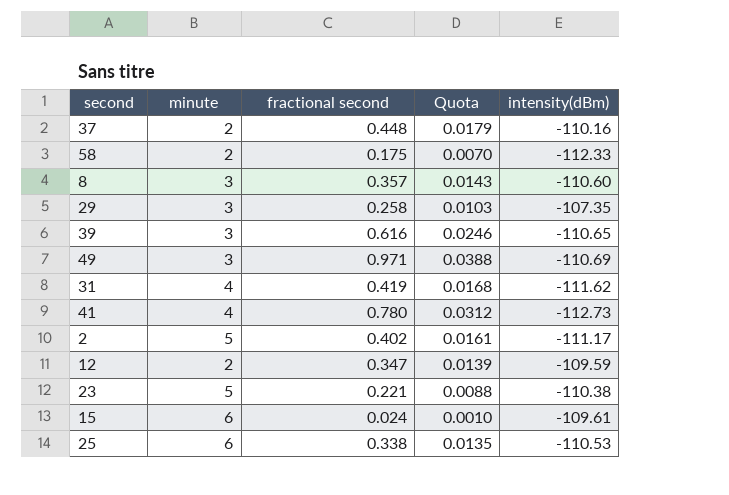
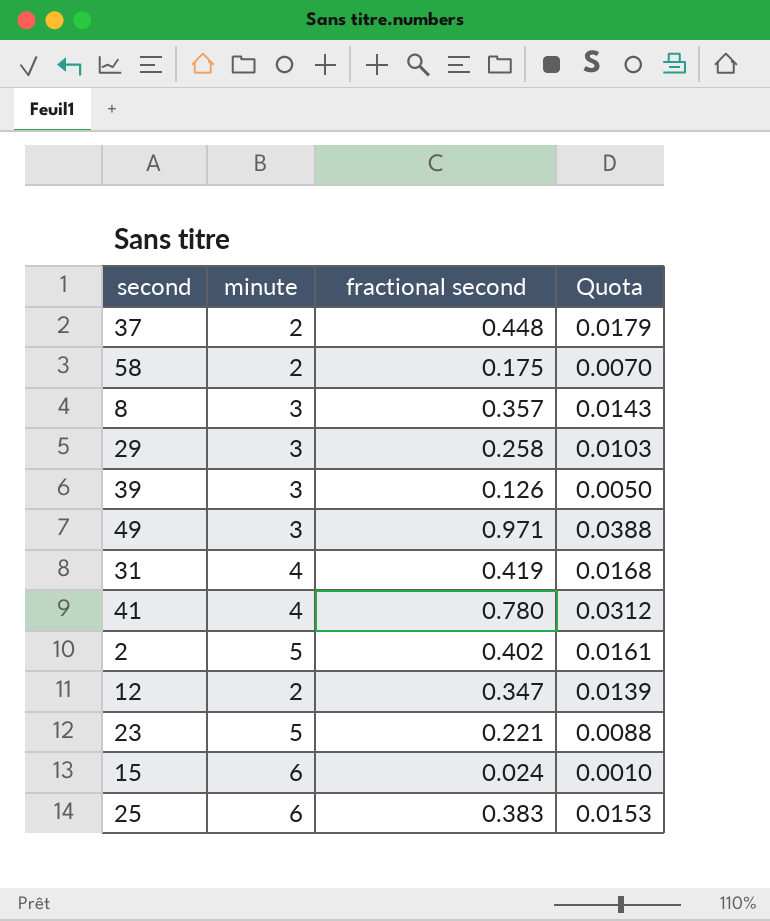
column intensity(dBm) | position: 5 -> none
39 | fractional second: 0.616 -> 0.126
39 | Quota: 0.0246 -> 0.0050
25 | fractional second: 0.338 -> 0.383
25 | Quota: 0.0135 -> 0.0153

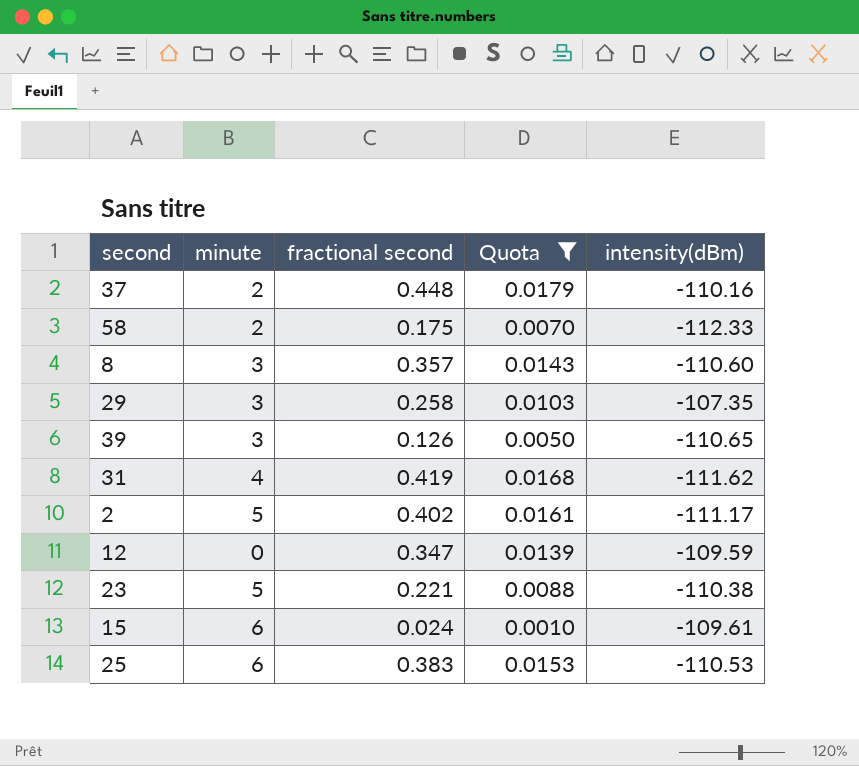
filter: none -> Quota <= 0.0179
column intensity(dBm) | position: none -> 5
12 | minute: 2 -> 0

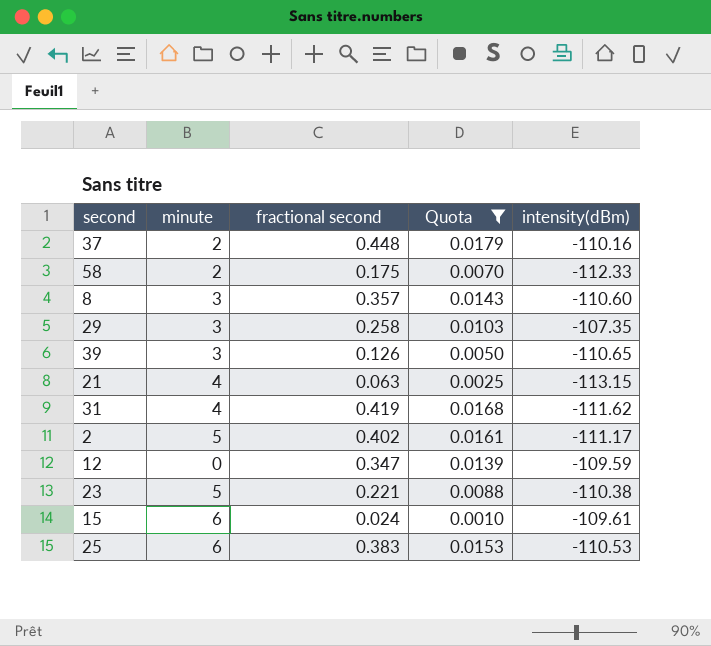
row 21: none -> 4 | 0.063 | 0.0025 | -113.15

